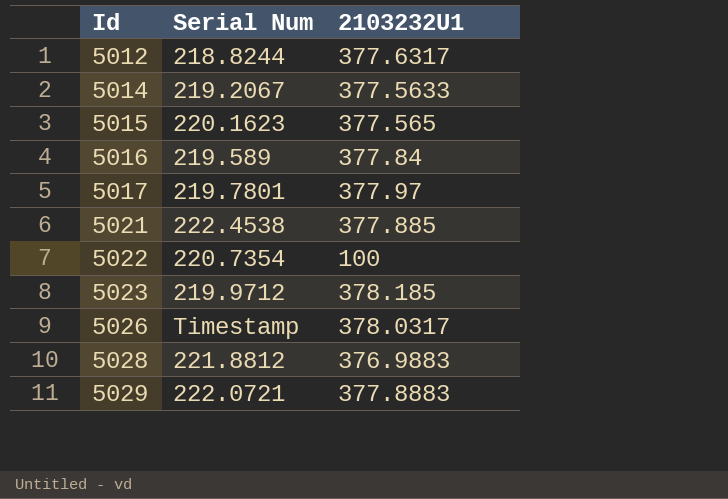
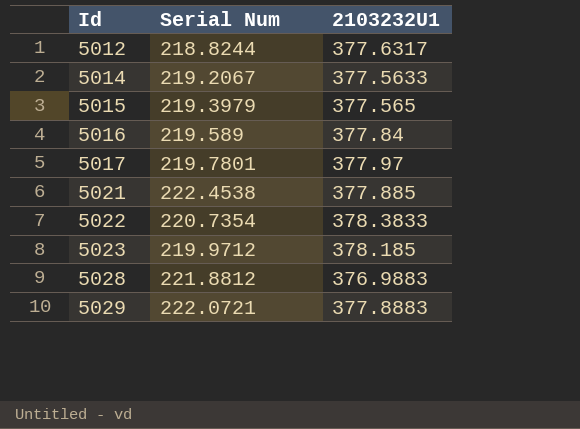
row 5026: Timestamp | 378.0317 -> none
5015 | Serial Num: 220.1623 -> 219.3979
5022 | 2103232U1: 100 -> 378.3833

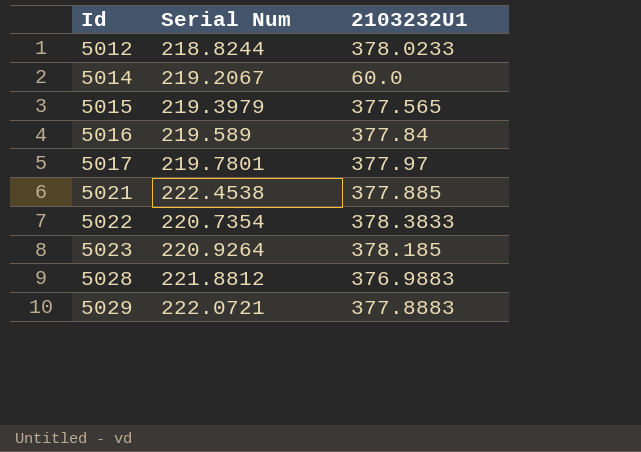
5012 | 2103232U1: 377.6317 -> 378.0233
5014 | 2103232U1: 377.5633 -> 60.0
5023 | Serial Num: 219.9712 -> 220.9264

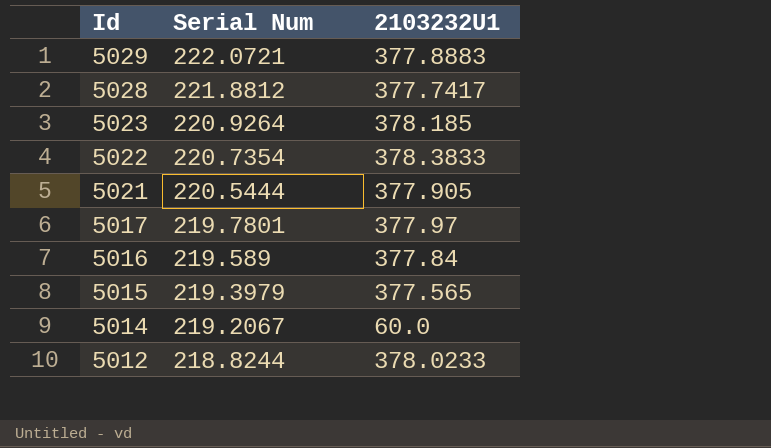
row order: Id ascending -> Id descending
5028 | 2103232U1: 376.9883 -> 377.7417
5021 | Serial Num: 222.4538 -> 220.5444
5021 | 2103232U1: 377.885 -> 377.905

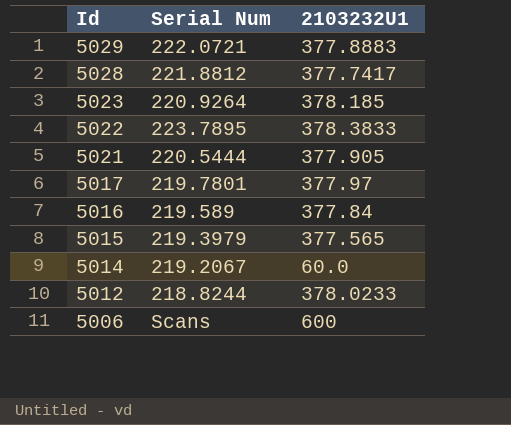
5022 | Serial Num: 220.7354 -> 223.7895
row 5006: none -> Scans | 600

